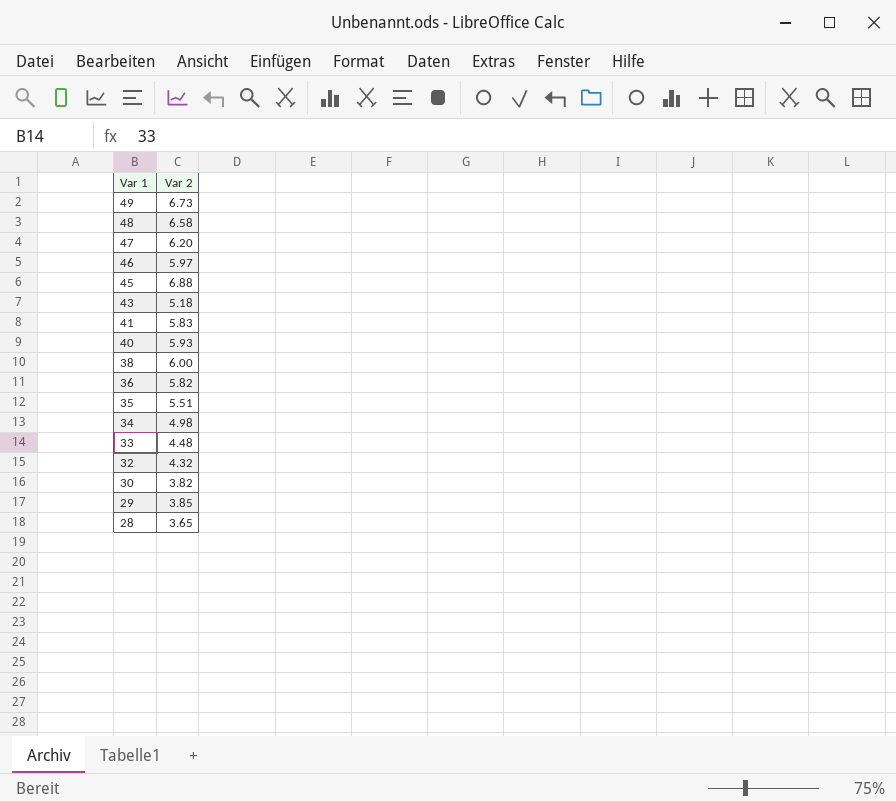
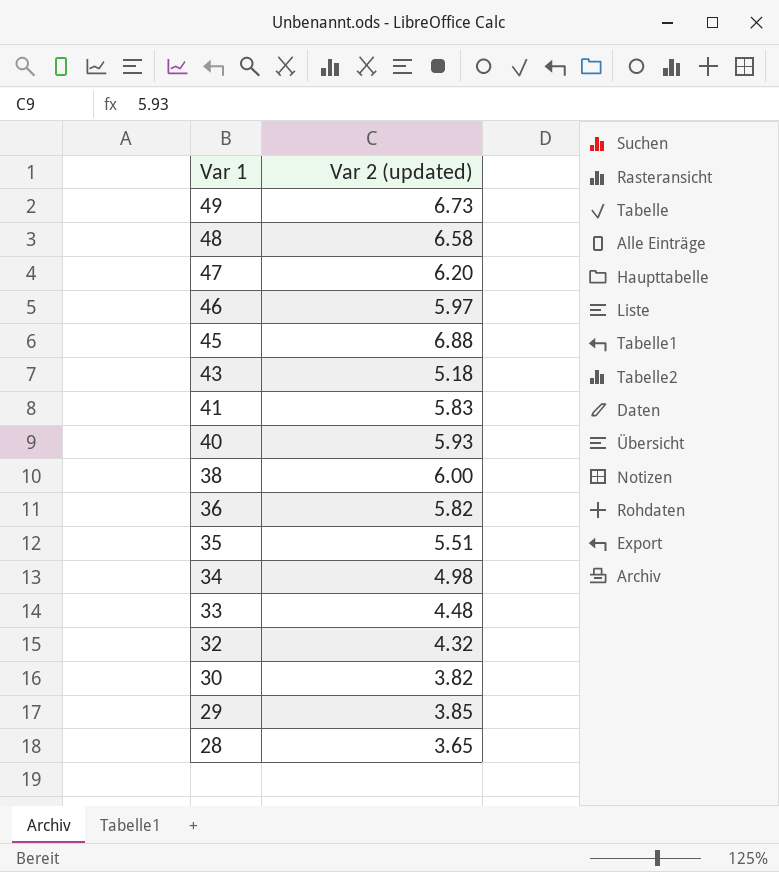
column name: Var 2 -> Var 2 (updated)

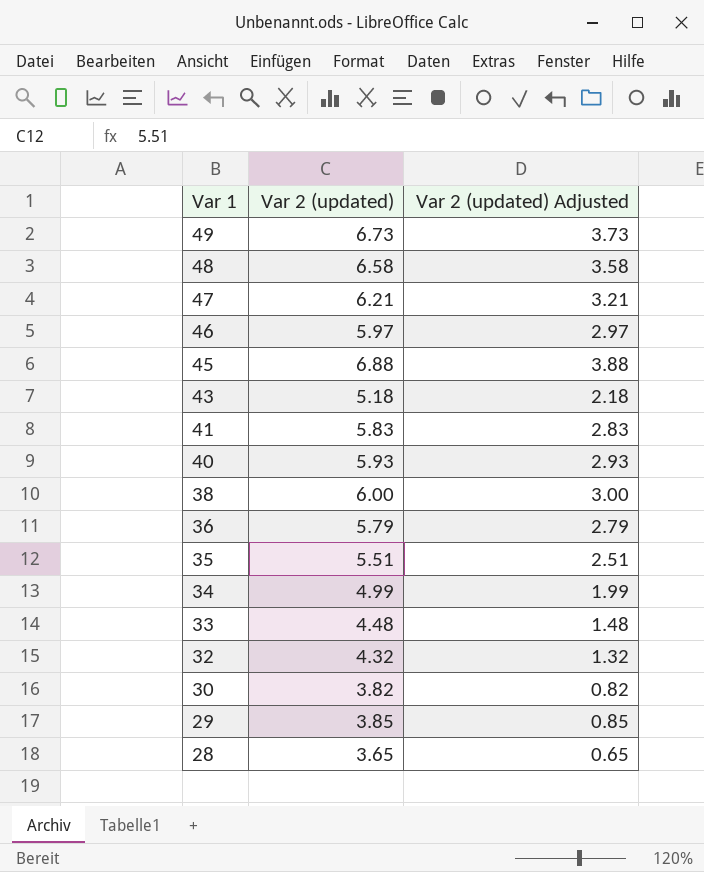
column Var 2 (updated) Adjusted | formula: none -> [Var 2 (updated)] - 3
47 | Var 2 (updated): 6.20 -> 6.21
36 | Var 2 (updated): 5.82 -> 5.79
34 | Var 2 (updated): 4.98 -> 4.99

